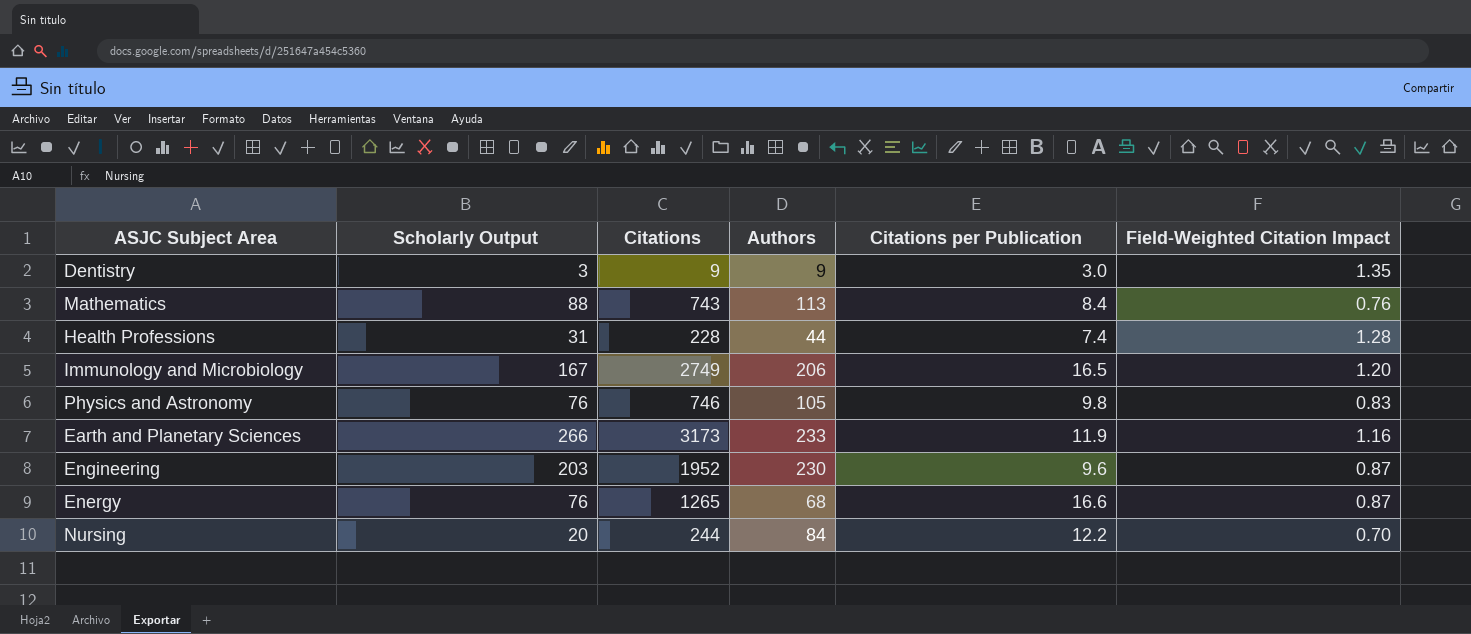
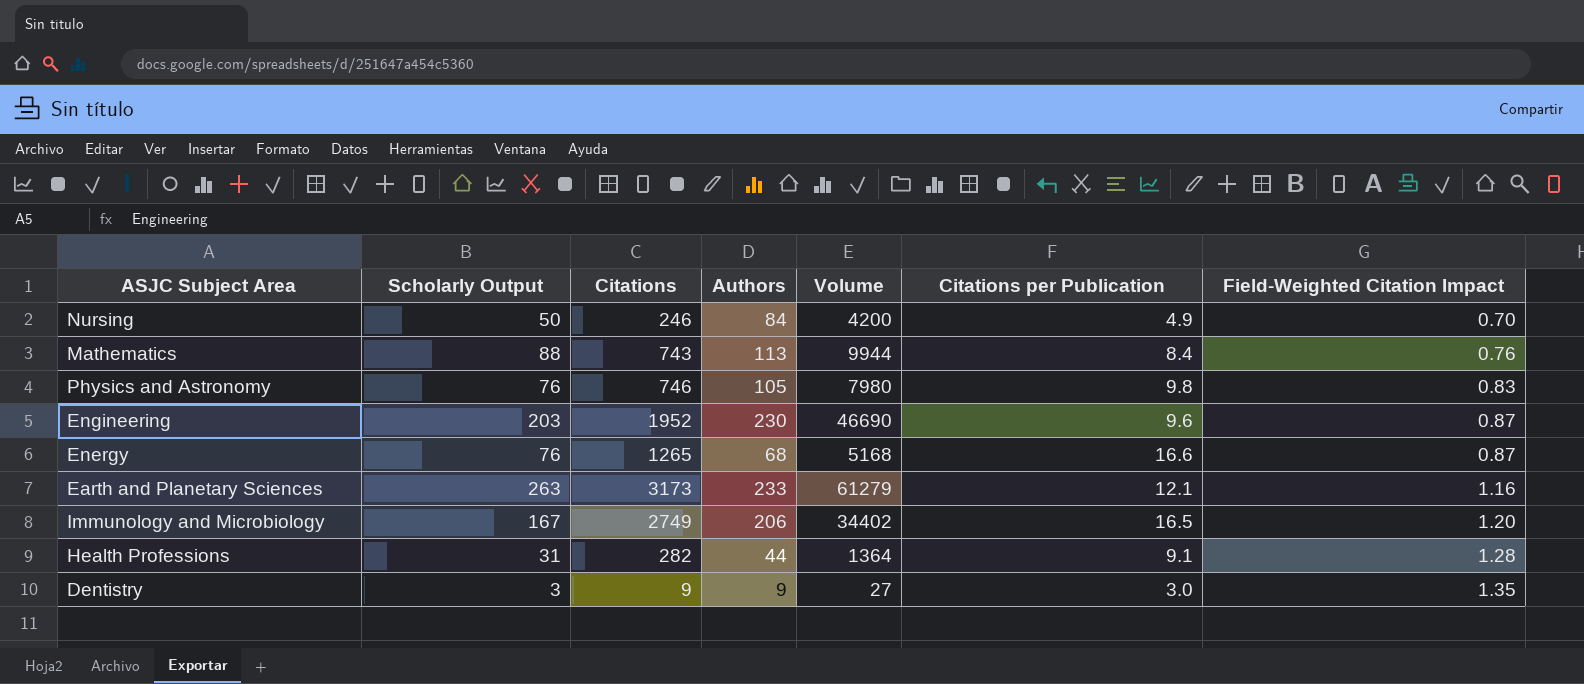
row order: none -> Field-Weighted Citation Impact ascending
column Volume | formula: none -> [Scholarly Output] * [Authors]
Nursing | Scholarly Output: 20 -> 50
Nursing | Citations: 244 -> 246
Nursing | Citations per Publication: 12.2 -> 4.9
Earth and Planetary Sciences | Scholarly Output: 266 -> 263
Earth and Planetary Sciences | Citations per Publication: 11.9 -> 12.1
Health Professions | Citations: 228 -> 282
Health Professions | Citations per Publication: 7.4 -> 9.1

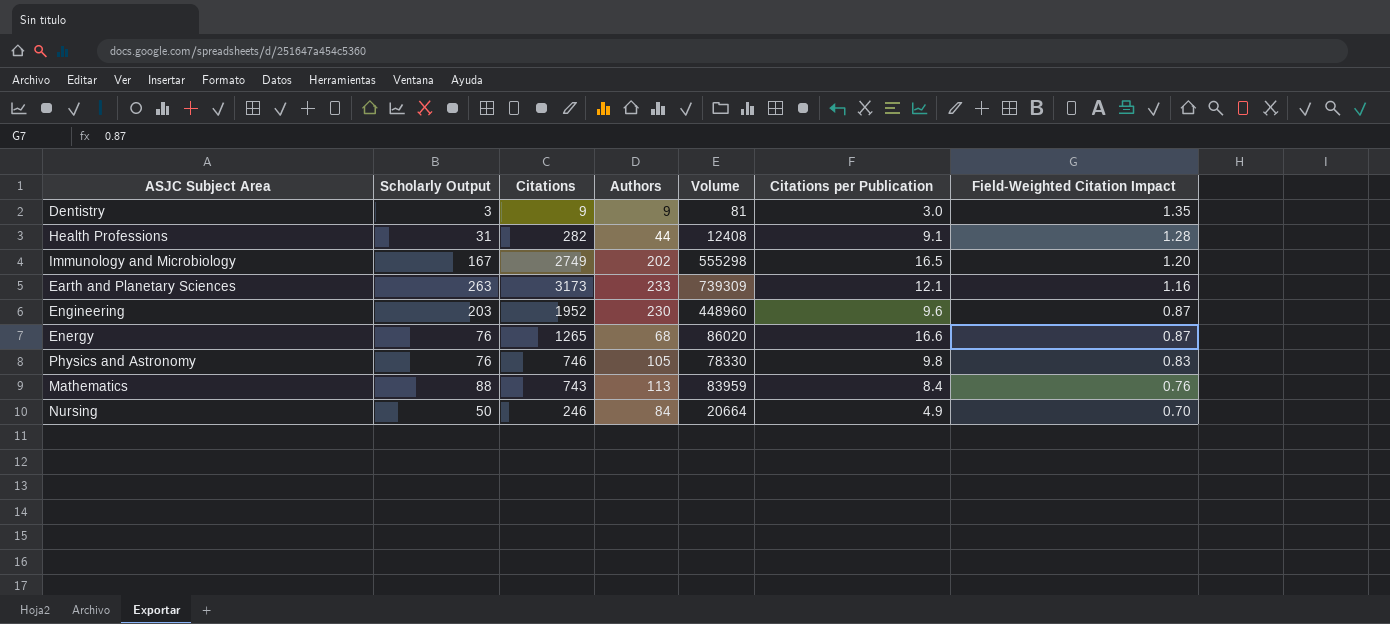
row order: Field-Weighted Citation Impact ascending -> Field-Weighted Citation Impact descending
column Volume | formula: [Scholarly Output] * [Authors] -> [Citations] * [Authors]
Immunology and Microbiology | Authors: 206 -> 202

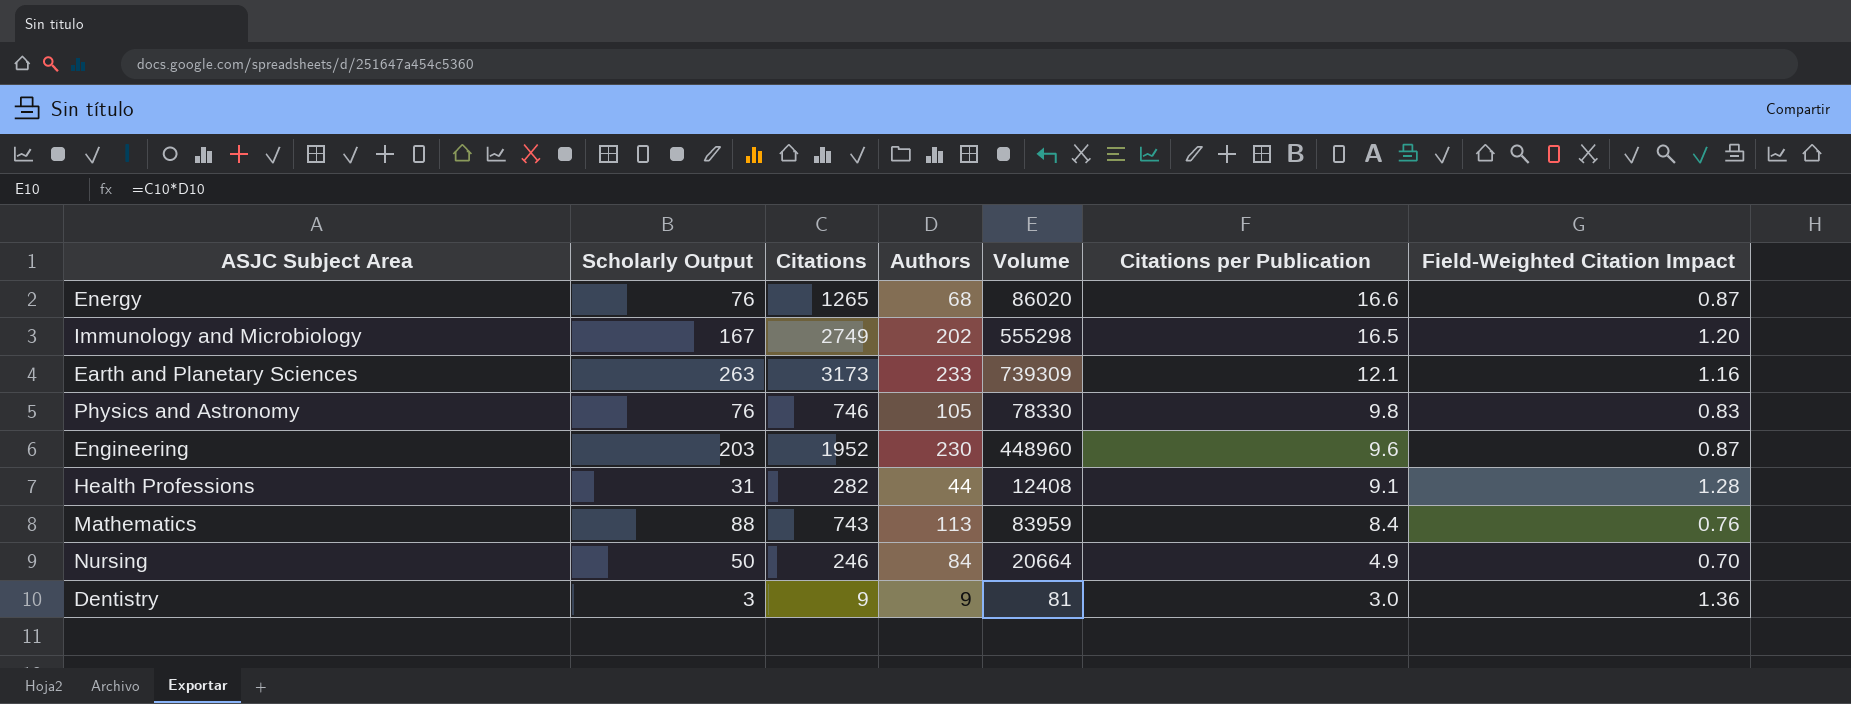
row order: Field-Weighted Citation Impact descending -> Citations per Publication descending
Dentistry | Field-Weighted Citation Impact: 1.35 -> 1.36

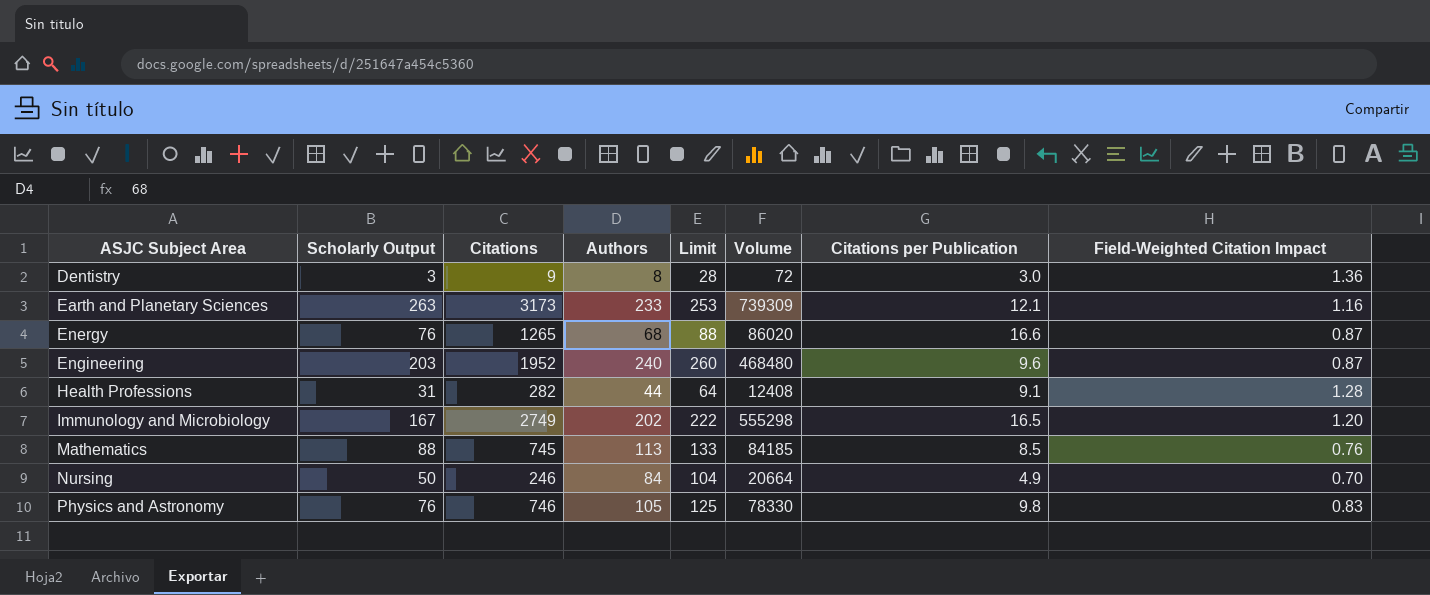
row order: Citations per Publication descending -> ASJC Subject Area ascending
column Limit | formula: none -> [Authors] + 20
Dentistry | Authors: 9 -> 8
Dentistry | Volume: 81 -> 72
Engineering | Authors: 230 -> 240
Engineering | Volume: 448960 -> 468480
Mathematics | Citations: 743 -> 745
Mathematics | Volume: 83959 -> 84185
Mathematics | Citations per Publication: 8.4 -> 8.5

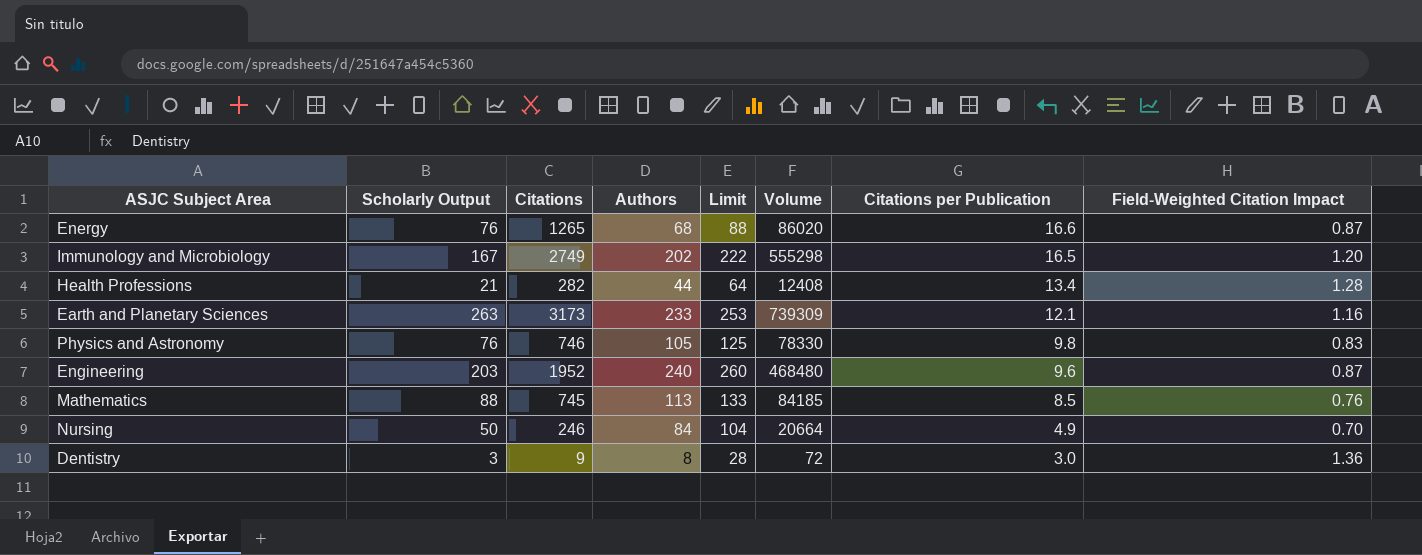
row order: ASJC Subject Area ascending -> Citations per Publication descending
Health Professions | Scholarly Output: 31 -> 21
Health Professions | Citations per Publication: 9.1 -> 13.4

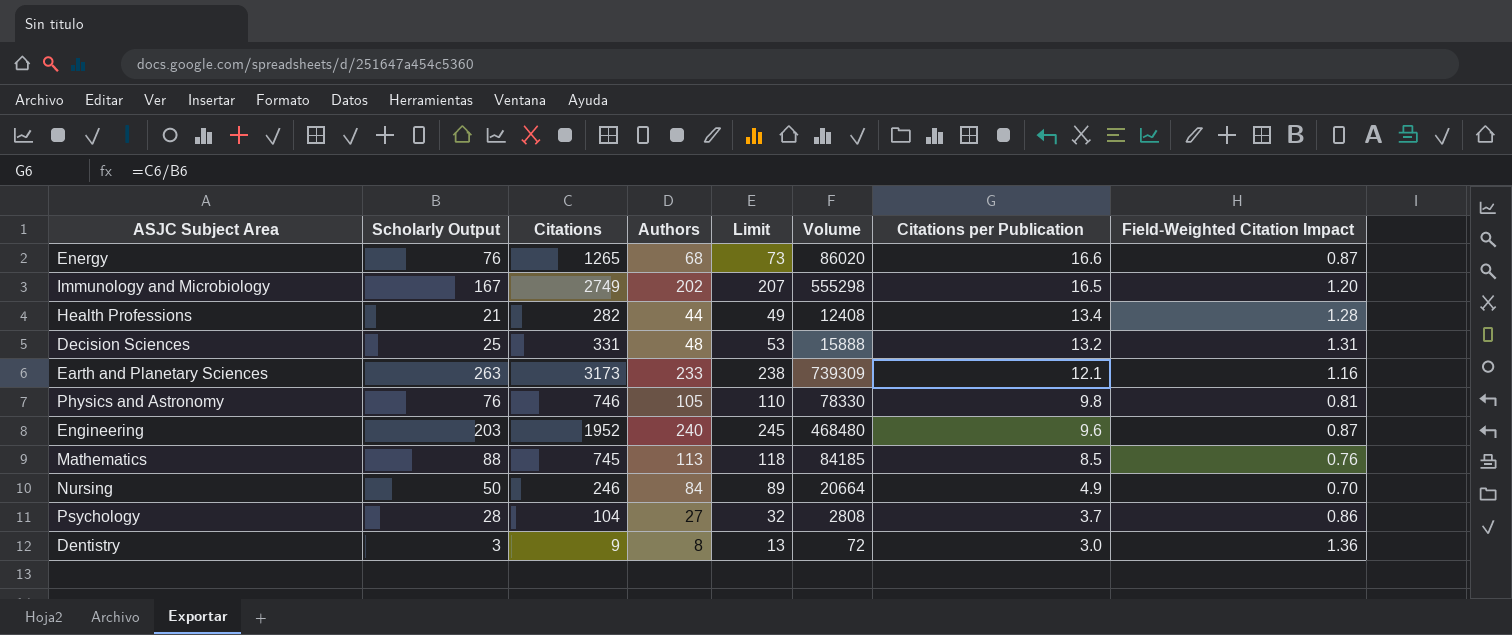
column Limit | formula: [Authors] + 20 -> [Authors] + 5
row Decision Sciences: none -> 25 | 331 | 48 | 53 | 15888 | 13.2 | 1.31
Physics and Astronomy | Field-Weighted Citation Impact: 0.83 -> 0.81
row Psychology: none -> 28 | 104 | 27 | 32 | 2808 | 3.7 | 0.86

